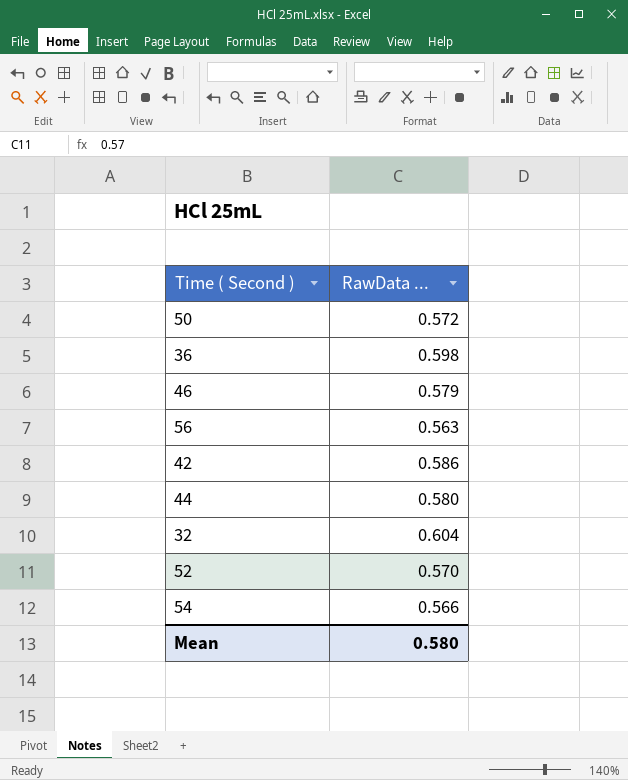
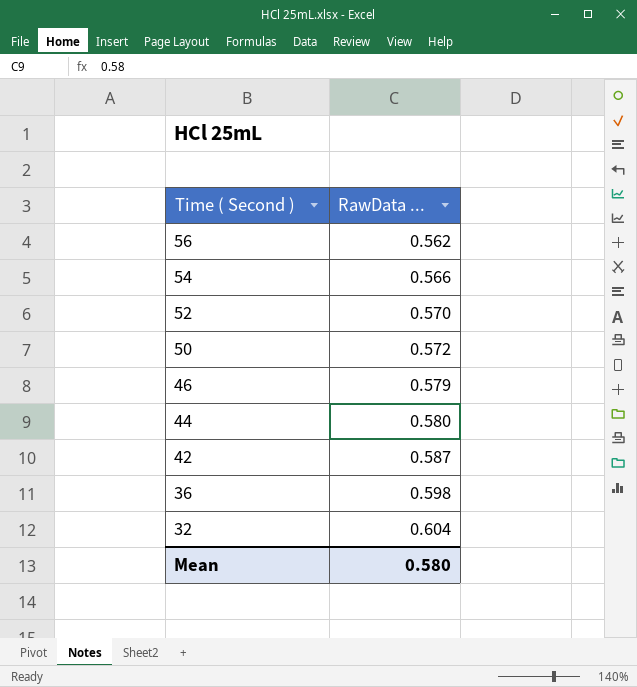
row order: none -> Time ( Second ) descending
56 | RawData ...: 0.563 -> 0.562
42 | RawData ...: 0.586 -> 0.587

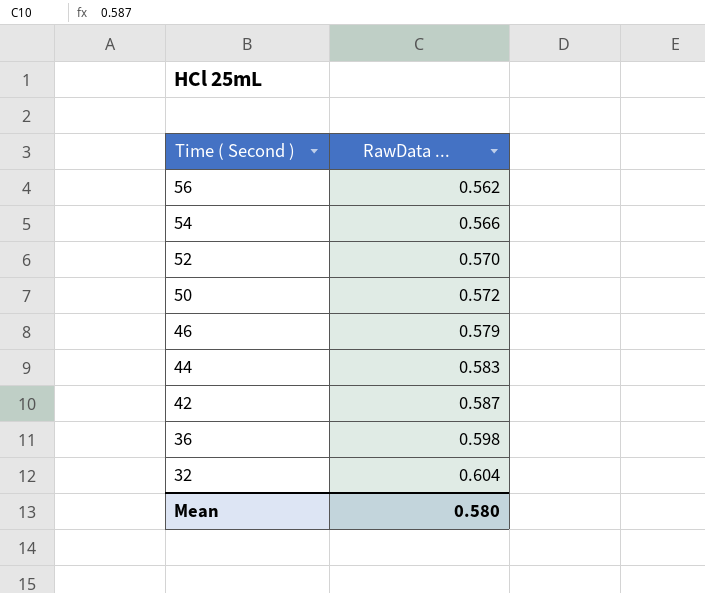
44 | RawData ...: 0.580 -> 0.583

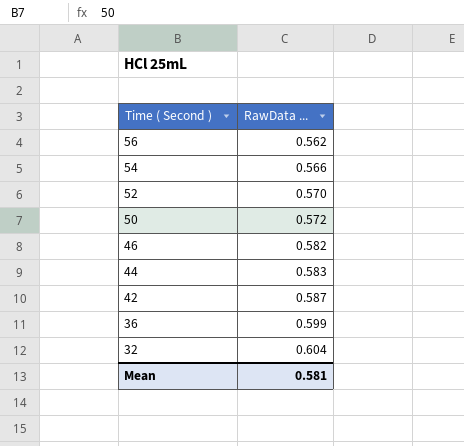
46 | RawData ...: 0.579 -> 0.582
36 | RawData ...: 0.598 -> 0.599
Mean | RawData ...: 0.580 -> 0.581

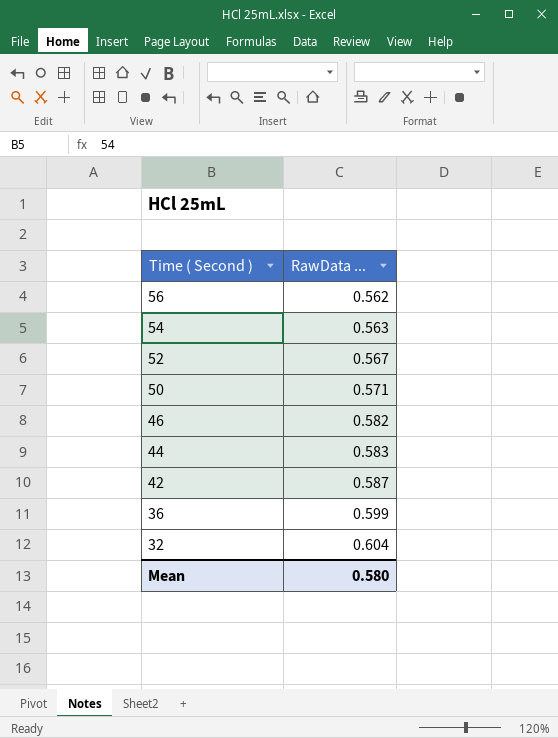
54 | RawData ...: 0.566 -> 0.563
52 | RawData ...: 0.570 -> 0.567
50 | RawData ...: 0.572 -> 0.571
Mean | RawData ...: 0.581 -> 0.580

